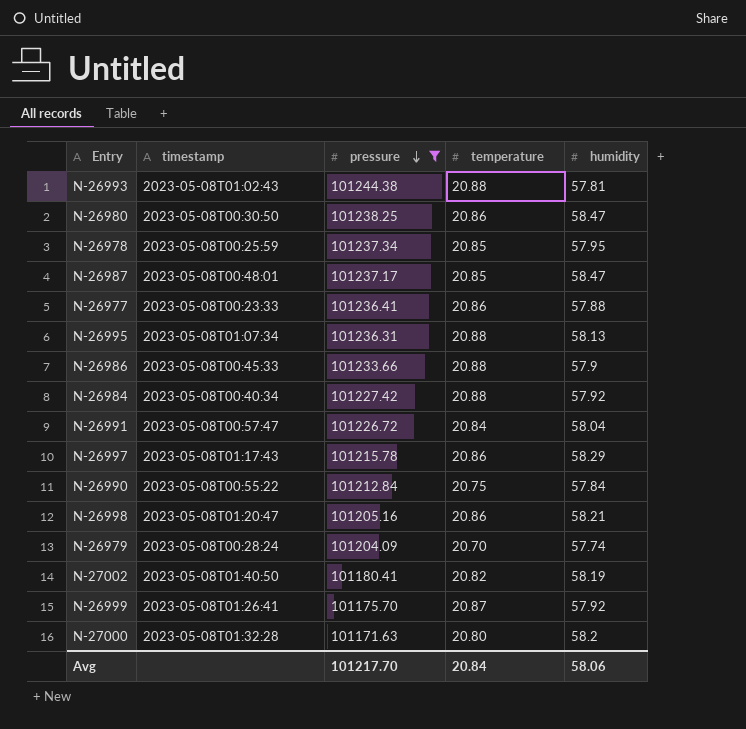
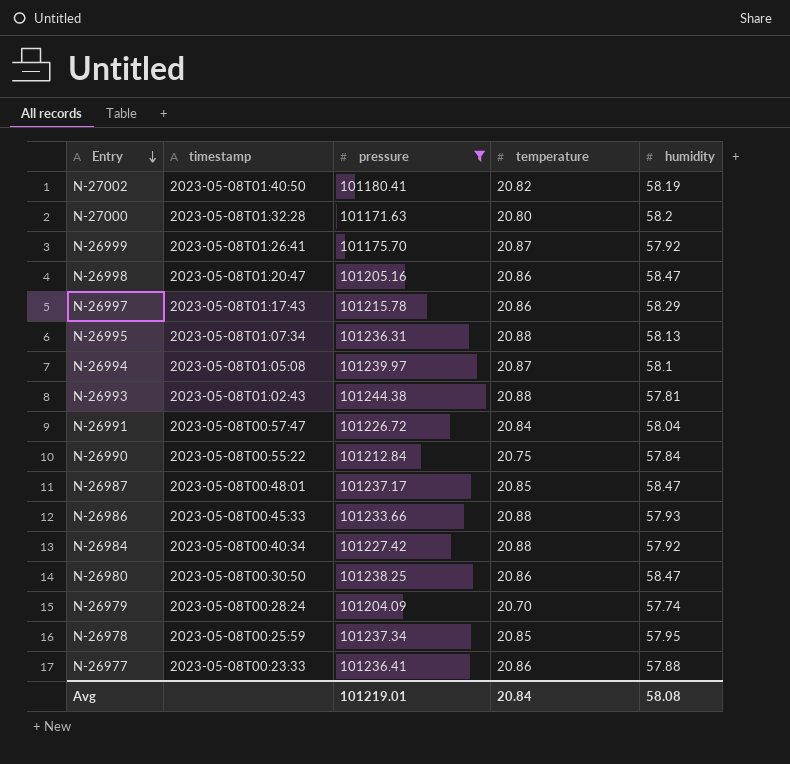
row order: pressure descending -> Entry descending
N-26998 | humidity: 58.21 -> 58.47
row N-26994: none -> 2023-05-08T01:05:08 | 101239.97 | 20.87 | 58.1
N-26986 | humidity: 57.9 -> 57.93
Avg | pressure: 101217.70 -> 101219.01
Avg | humidity: 58.06 -> 58.08

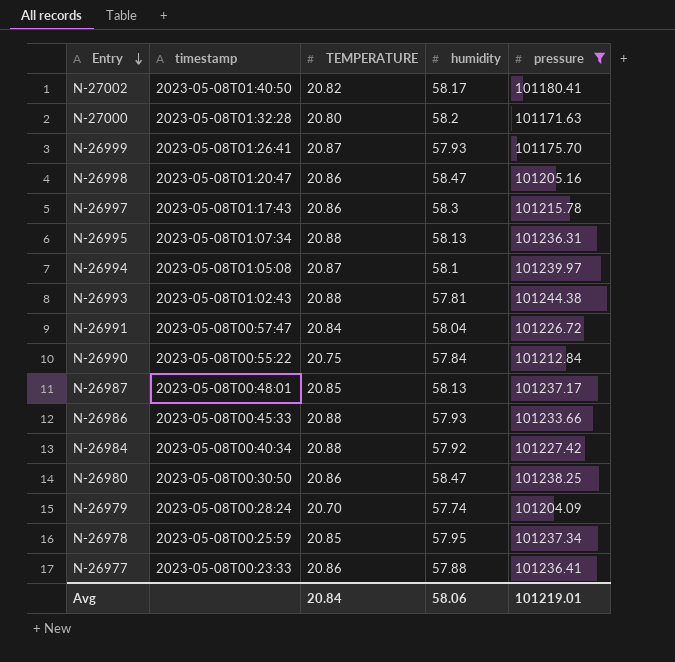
column name: temperature -> TEMPERATURE
column pressure | position: 3 -> 5
N-27002 | humidity: 58.19 -> 58.17
N-26999 | humidity: 57.92 -> 57.93
N-26997 | humidity: 58.29 -> 58.3
N-26987 | humidity: 58.47 -> 58.13
Avg | humidity: 58.08 -> 58.06

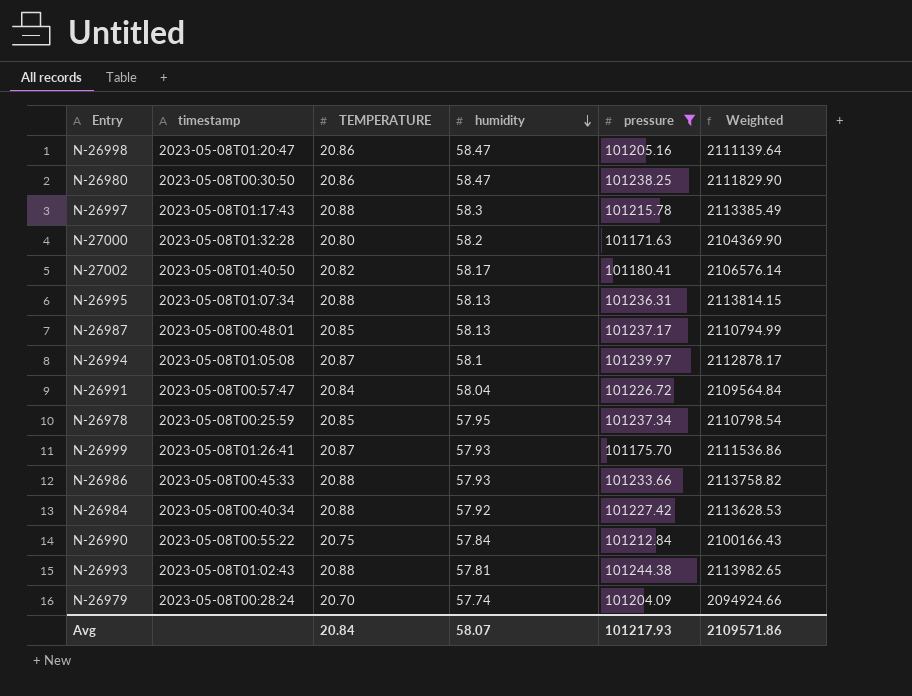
row order: Entry descending -> humidity descending
column Weighted | formula: none -> [TEMPERATURE] * [pressure]
row N-26977: 2023-05-08T00:23:33 | 20.86 | 57.88 | 101236.41 -> none
N-26997 | TEMPERATURE: 20.86 -> 20.88
Avg | humidity: 58.06 -> 58.07
Avg | pressure: 101219.01 -> 101217.93

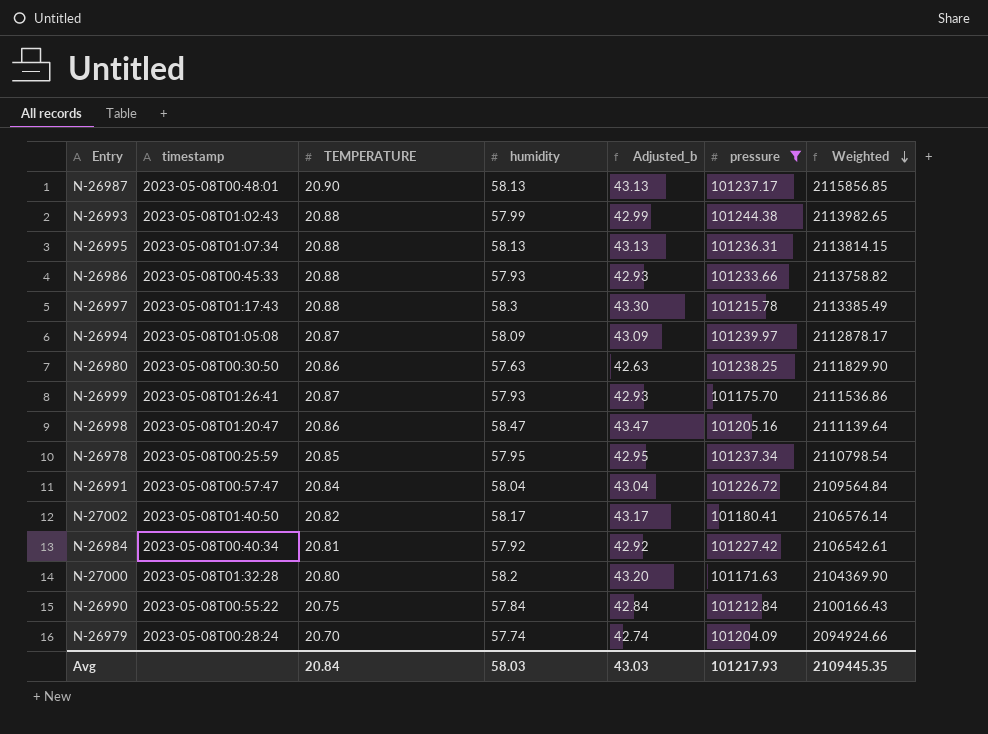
row order: humidity descending -> Weighted descending
column Adjusted_b | formula: none -> [humidity] - 15
N-26987 | TEMPERATURE: 20.85 -> 20.90
N-26987 | Weighted: 2110794.99 -> 2115856.85
N-26993 | humidity: 57.81 -> 57.99
N-26994 | humidity: 58.1 -> 58.09
N-26980 | humidity: 58.47 -> 57.63
N-26984 | TEMPERATURE: 20.88 -> 20.81
N-26984 | Weighted: 2113628.53 -> 2106542.61
Avg | humidity: 58.07 -> 58.03
Avg | Weighted: 2109571.86 -> 2109445.35

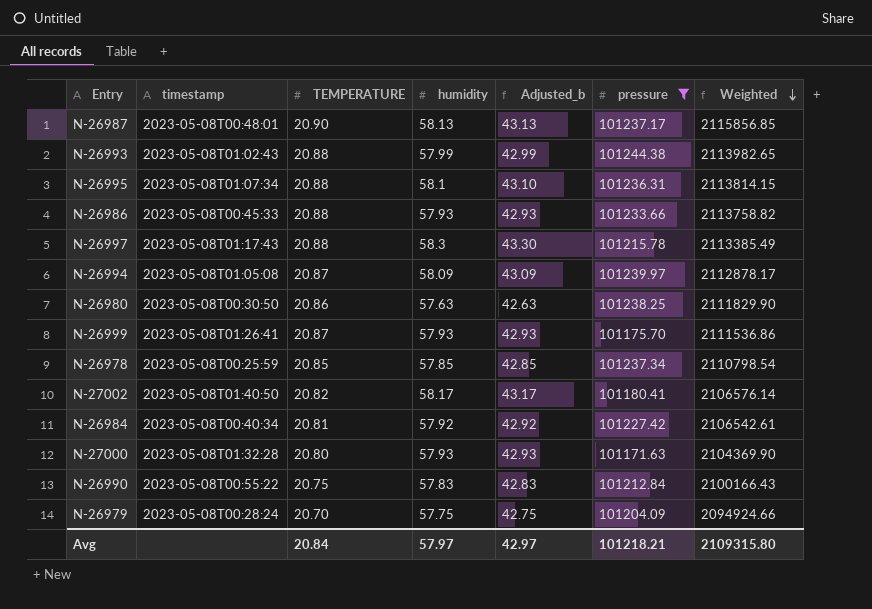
row N-26998: 2023-05-08T01:20:47 | 20.86 | 58.47 | 43.47 | 101205.16 | 2111139.64 -> none
row N-26991: 2023-05-08T00:57:47 | 20.84 | 58.04 | 43.04 | 101226.72 | 2109564.84 -> none
N-26995 | humidity: 58.13 -> 58.1
N-26995 | Adjusted_b: 43.13 -> 43.10
N-26978 | humidity: 57.95 -> 57.85
N-26978 | Adjusted_b: 42.95 -> 42.85
N-27000 | humidity: 58.2 -> 57.93
N-27000 | Adjusted_b: 43.20 -> 42.93
N-26990 | humidity: 57.84 -> 57.83
N-26990 | Adjusted_b: 42.84 -> 42.83
N-26979 | humidity: 57.74 -> 57.75
N-26979 | Adjusted_b: 42.74 -> 42.75
Avg | humidity: 58.03 -> 57.97
Avg | Adjusted_b: 43.03 -> 42.97
Avg | pressure: 101217.93 -> 101218.21
Avg | Weighted: 2109445.35 -> 2109315.80

